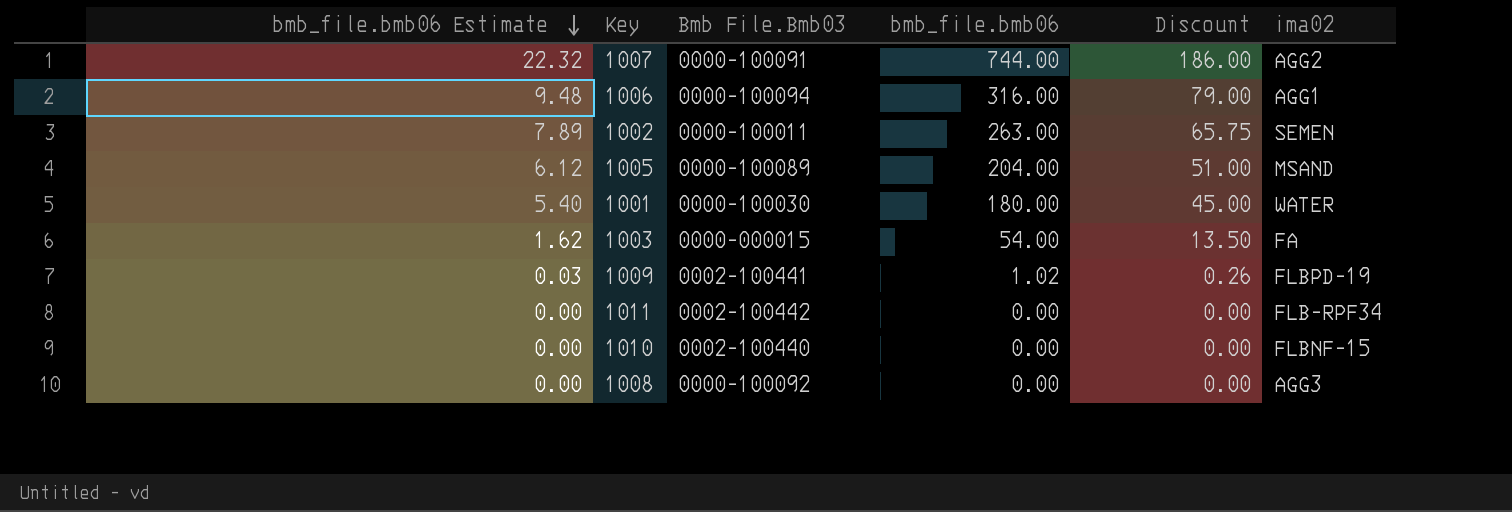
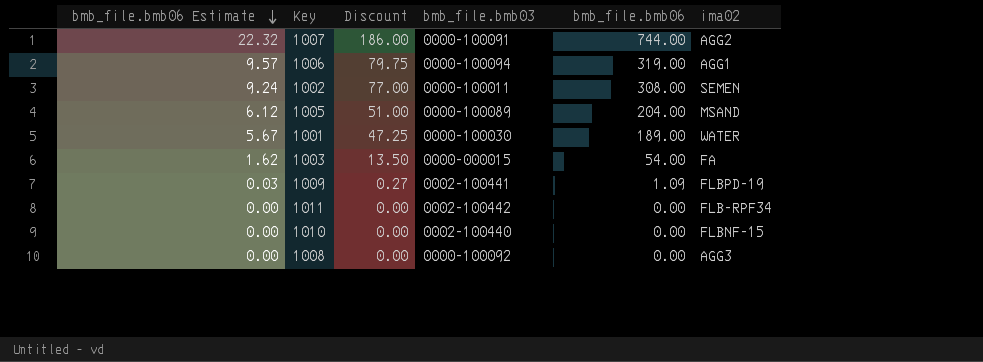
column Discount | position: 5 -> 3
column name: Bmb File.Bmb03 -> bmb_file.bmb03
1006 | bmb_file.bmb06 Estimate: 9.48 -> 9.57
1006 | Discount: 79.00 -> 79.75
1006 | bmb_file.bmb06: 316.00 -> 319.00
1002 | bmb_file.bmb06 Estimate: 7.89 -> 9.24
1002 | Discount: 65.75 -> 77.00
1002 | bmb_file.bmb06: 263.00 -> 308.00
1001 | bmb_file.bmb06 Estimate: 5.40 -> 5.67
1001 | Discount: 45.00 -> 47.25
1001 | bmb_file.bmb06: 180.00 -> 189.00
1009 | Discount: 0.26 -> 0.27
1009 | bmb_file.bmb06: 1.02 -> 1.09

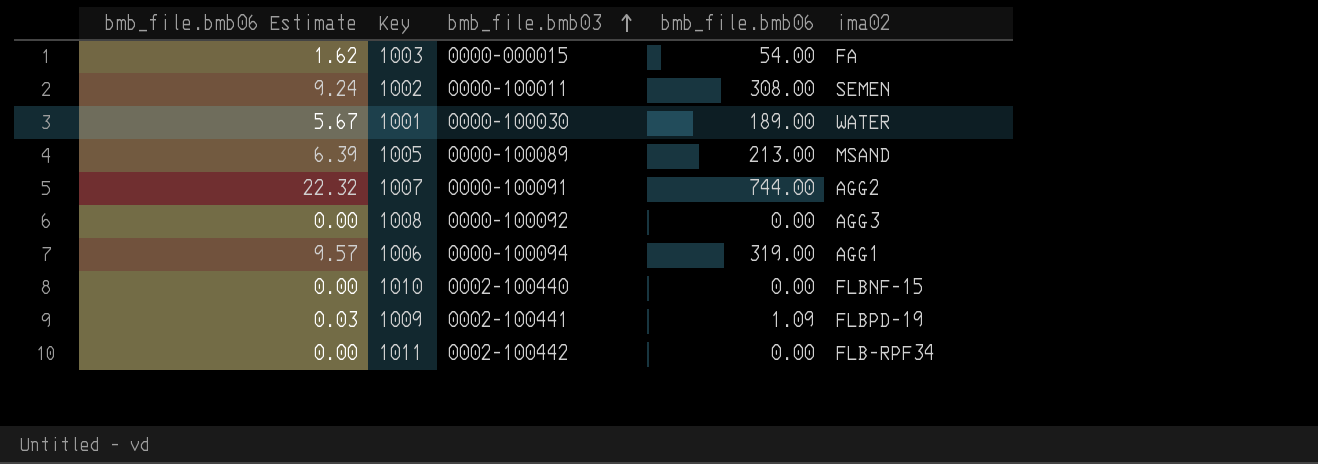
row order: bmb_file.bmb06 Estimate descending -> bmb_file.bmb03 ascending
column Discount | formula: [bmb_file.bmb06] * 0.25 -> none
1005 | bmb_file.bmb06 Estimate: 6.12 -> 6.39
1005 | bmb_file.bmb06: 204.00 -> 213.00

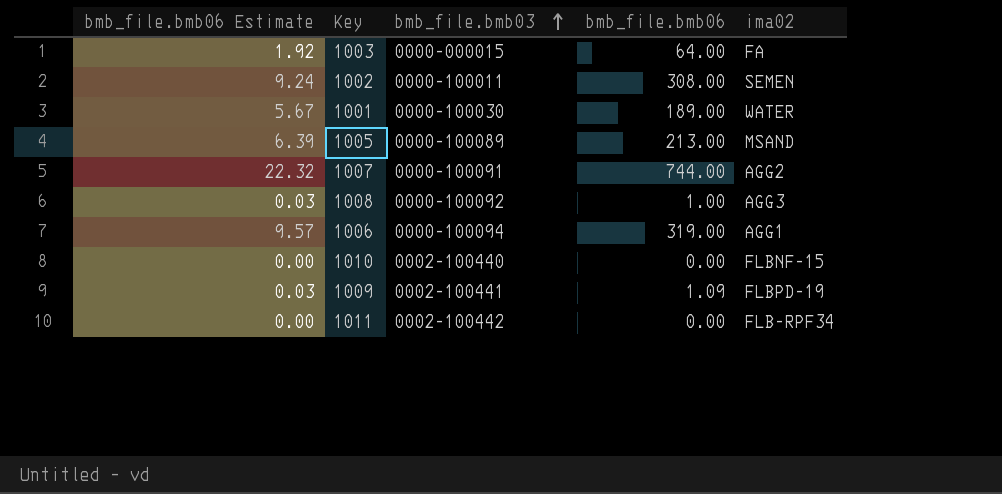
1003 | bmb_file.bmb06 Estimate: 1.62 -> 1.92
1003 | bmb_file.bmb06: 54.00 -> 64.00
1008 | bmb_file.bmb06 Estimate: 0.00 -> 0.03
1008 | bmb_file.bmb06: 0.00 -> 1.00

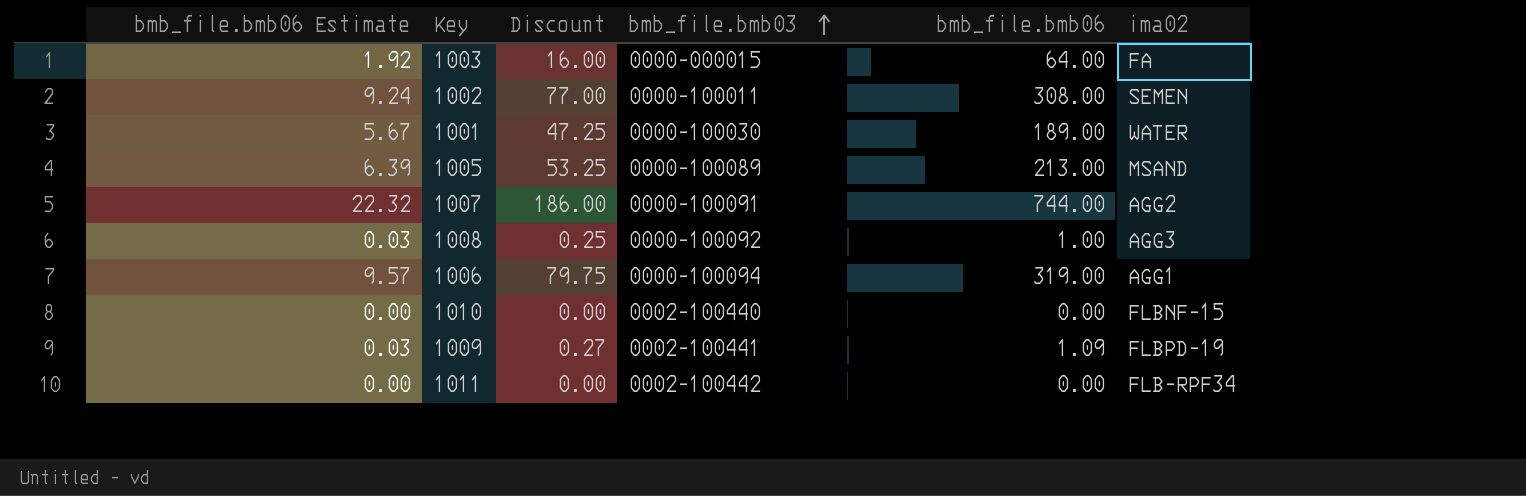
column Discount | formula: none -> [bmb_file.bmb06] * 0.25

